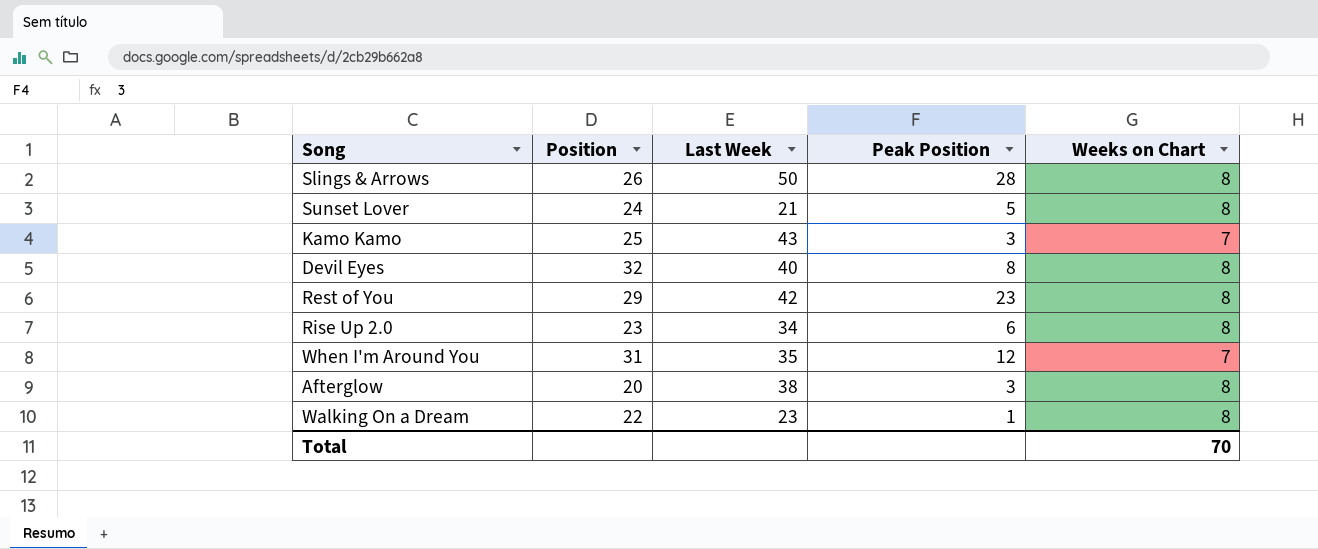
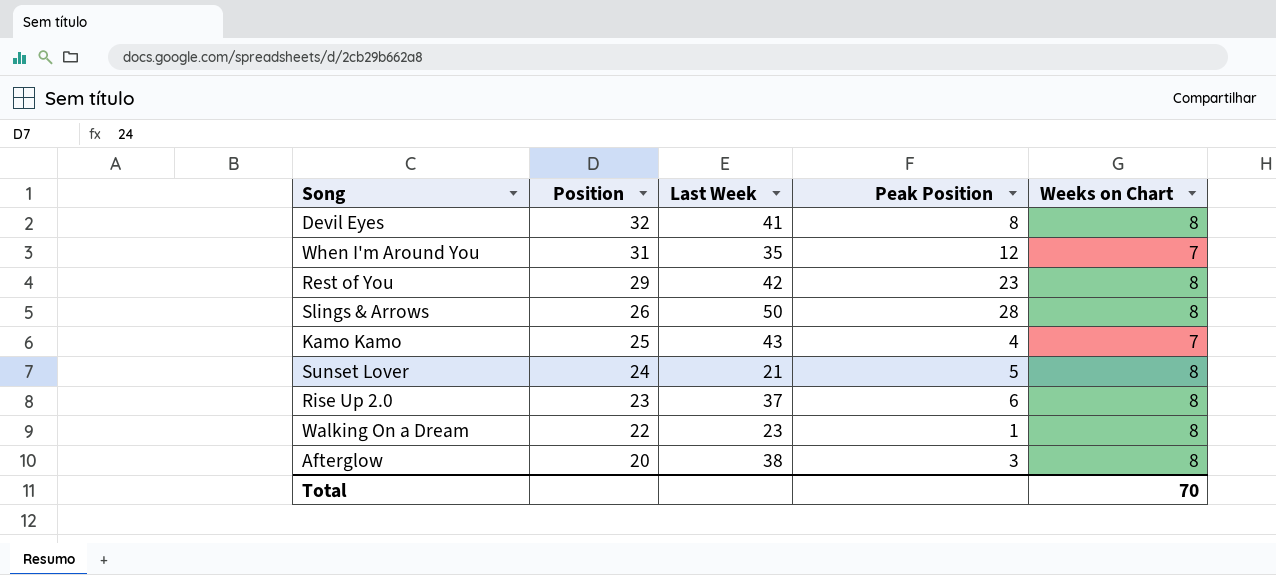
row order: none -> Position descending
Devil Eyes | Last Week: 40 -> 41
Kamo Kamo | Peak Position: 3 -> 4
Rise Up 2.0 | Last Week: 34 -> 37

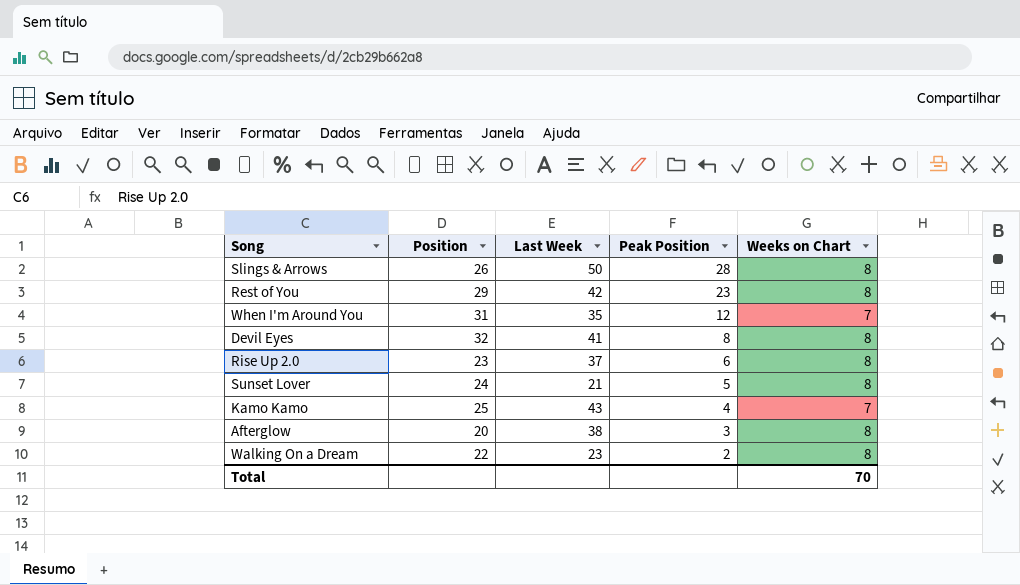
row order: Position descending -> Peak Position descending
Walking On a Dream | Peak Position: 1 -> 2

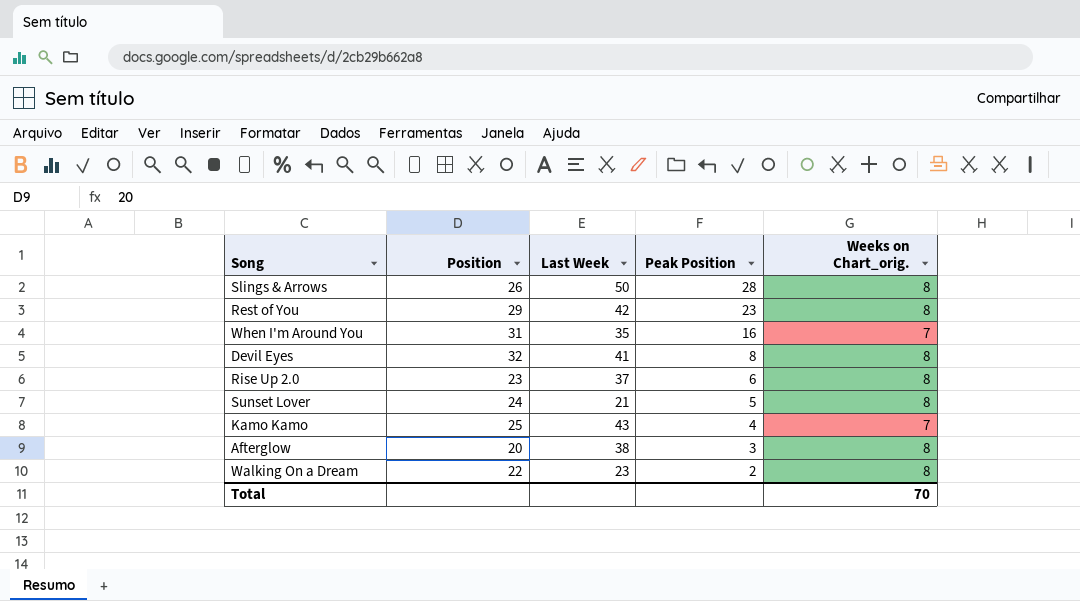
column name: Weeks on Chart -> Weeks on Chart_orig.
When I'm Around You | Peak Position: 12 -> 16

